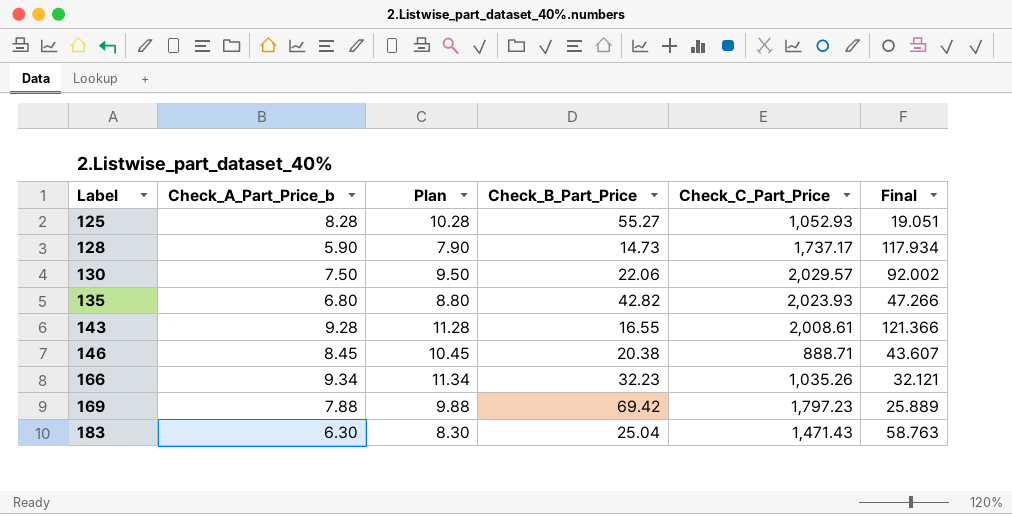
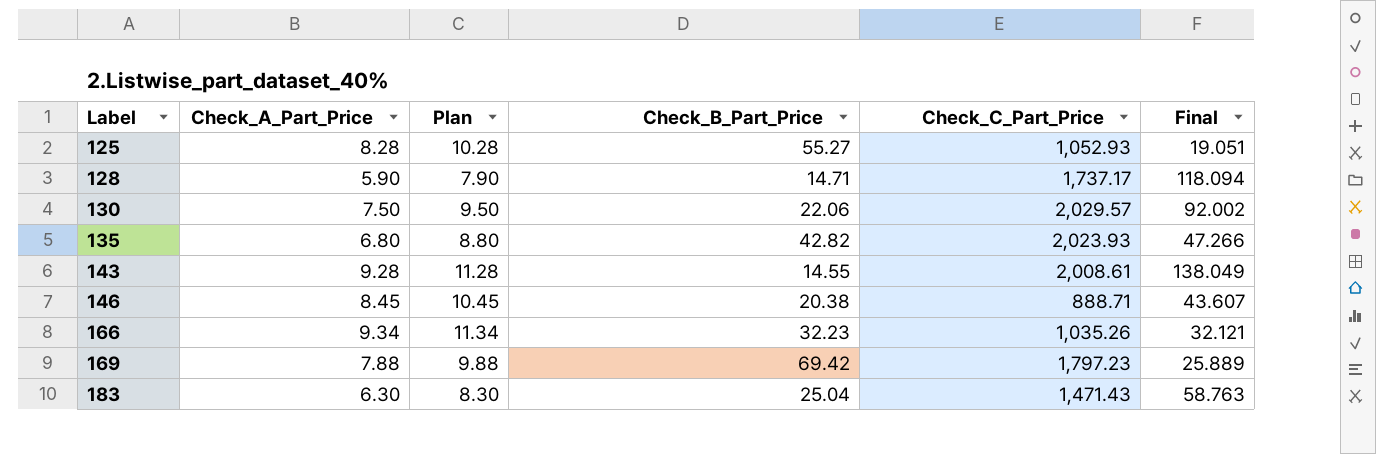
column name: Check_A_Part_Price_b -> Check_A_Part_Price
128 | Check_B_Part_Price: 14.73 -> 14.71
128 | Final: 117.934 -> 118.094
143 | Check_B_Part_Price: 16.55 -> 14.55
143 | Final: 121.366 -> 138.049

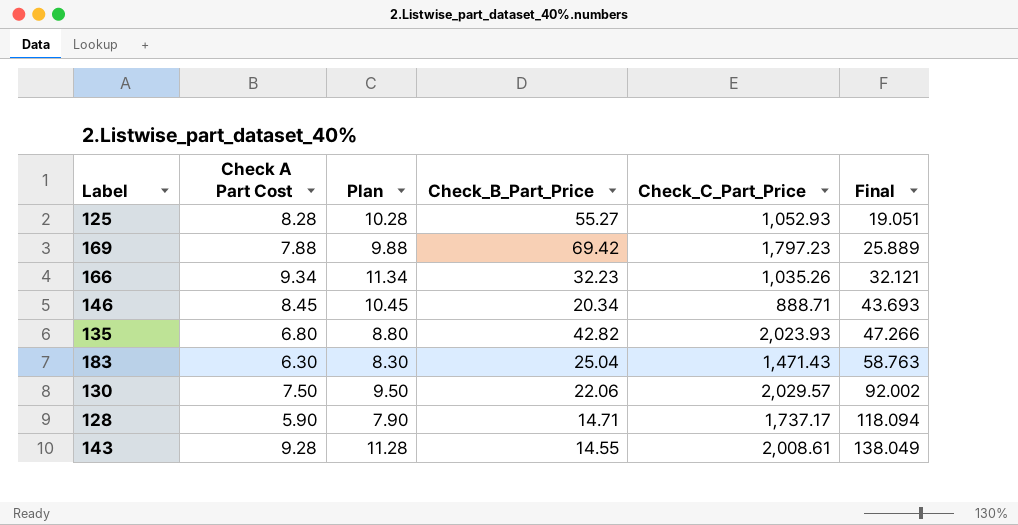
row order: Label ascending -> Final ascending
column name: Check_A_Part_Price -> Check A Part Cost
146 | Check_B_Part_Price: 20.38 -> 20.34
146 | Final: 43.607 -> 43.693

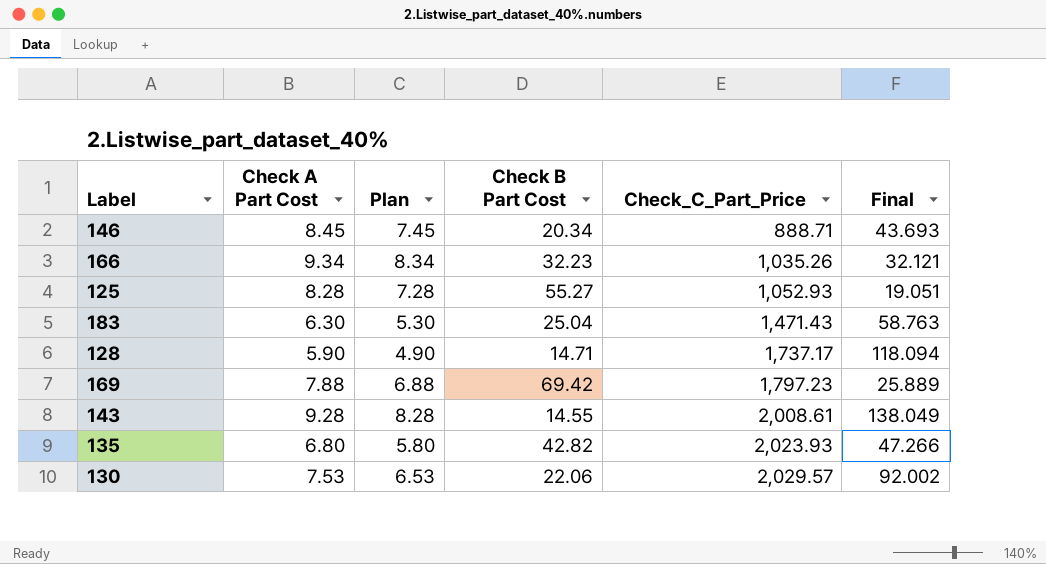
row order: Final ascending -> Check_C_Part_Price ascending
column Plan | formula: [Check A Part Cost] + 2 -> [Check A Part Cost] - 1
column name: Check_B_Part_Price -> Check B Part Cost
130 | Check A Part Cost: 7.50 -> 7.53

